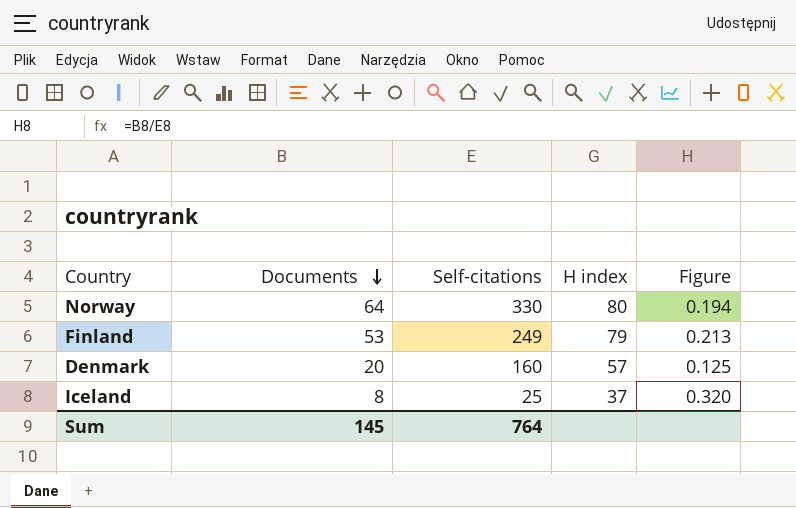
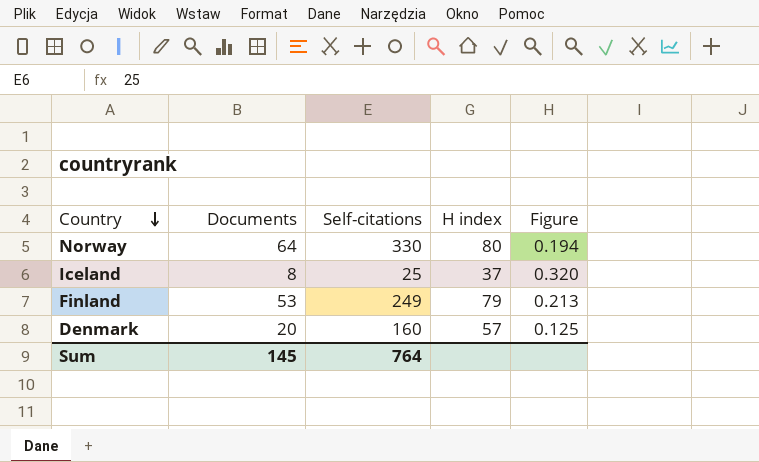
row order: Documents descending -> Country descending

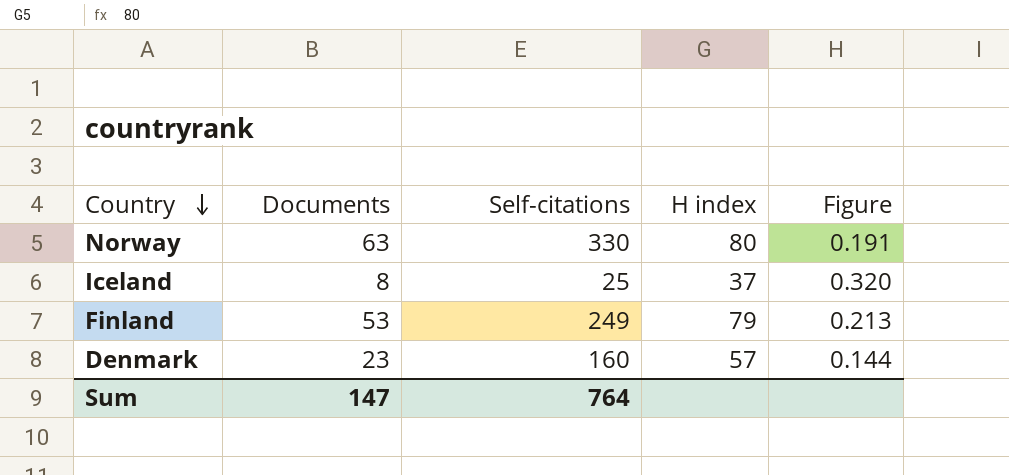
Norway | Documents: 64 -> 63
Norway | Figure: 0.194 -> 0.191
Denmark | Documents: 20 -> 23
Denmark | Figure: 0.125 -> 0.144
Sum | Documents: 145 -> 147

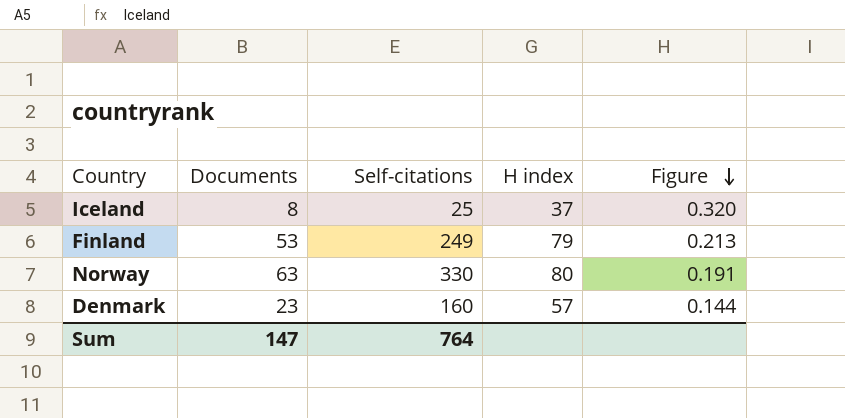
row order: Country descending -> Figure descending

